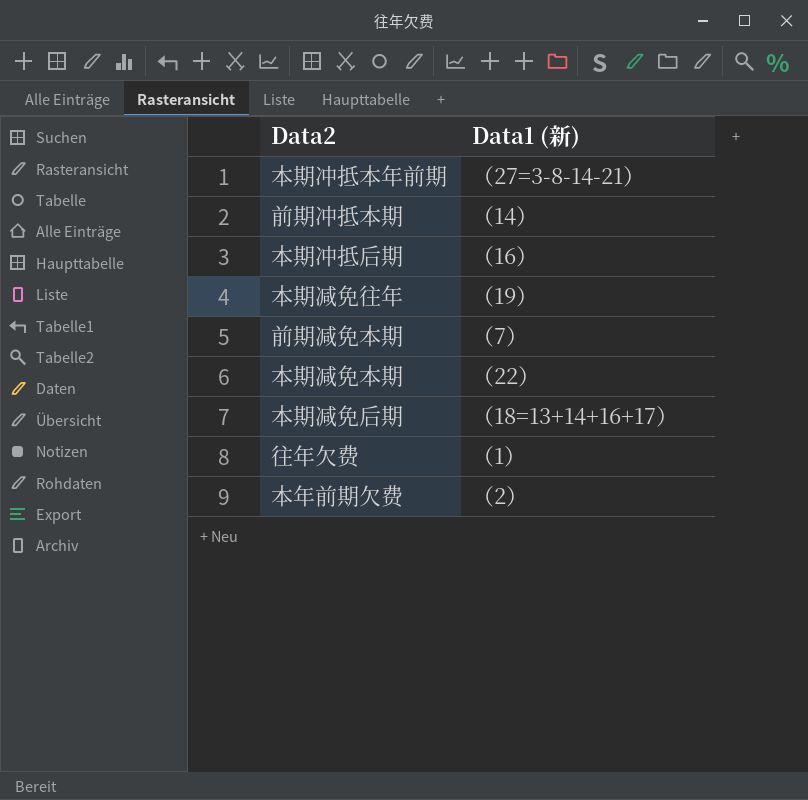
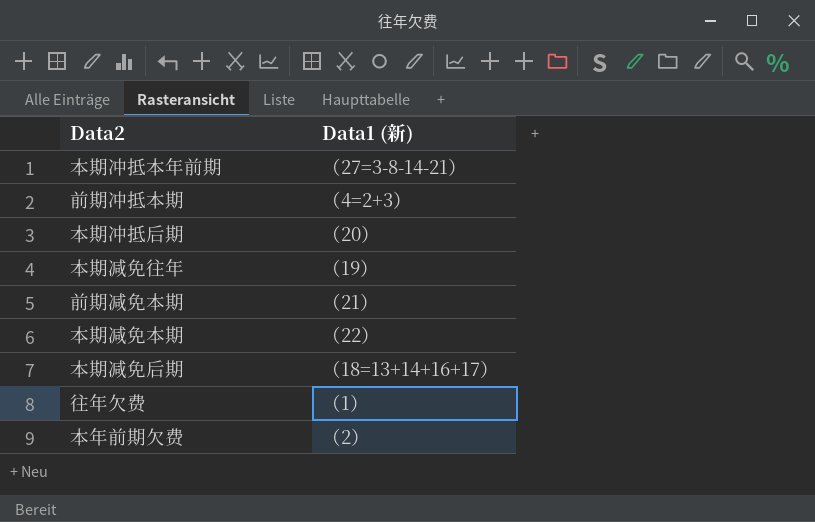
前期冲抵本期 | Data1 (新): （14） -> （4=2+3）
本期冲抵后期 | Data1 (新): （16） -> （20）
前期减免本期 | Data1 (新): （7） -> （21）

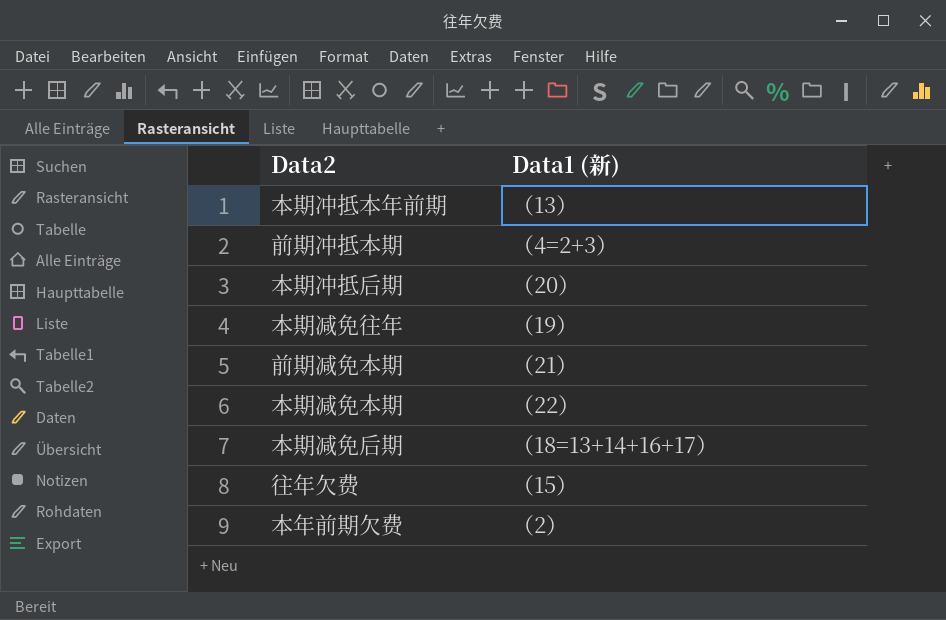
本期冲抵本年前期 | Data1 (新): （27=3-8-14-21） -> （13）
往年欠费 | Data1 (新): （1） -> （15）

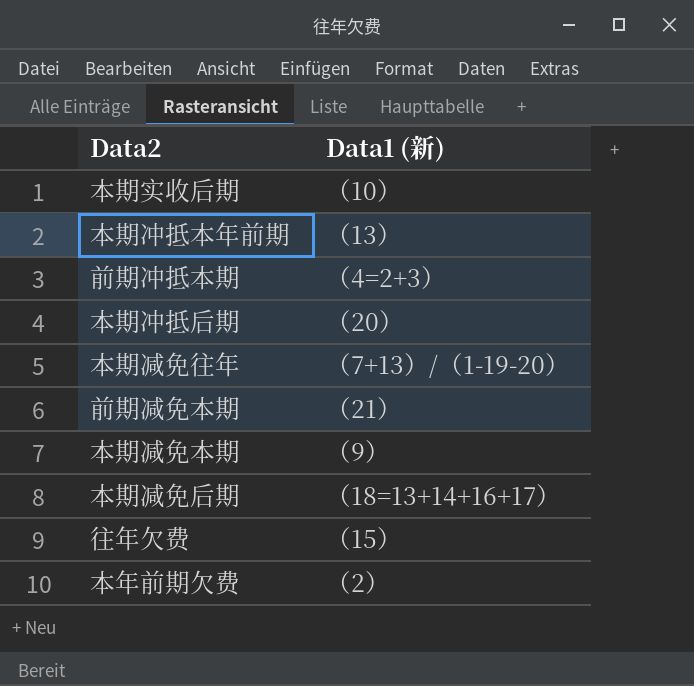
row 本期实收后期: none -> （10）
本期减免往年 | Data1 (新): （19） -> （7+13）/（1-19-20）
本期减免本期 | Data1 (新): （22） -> （9）

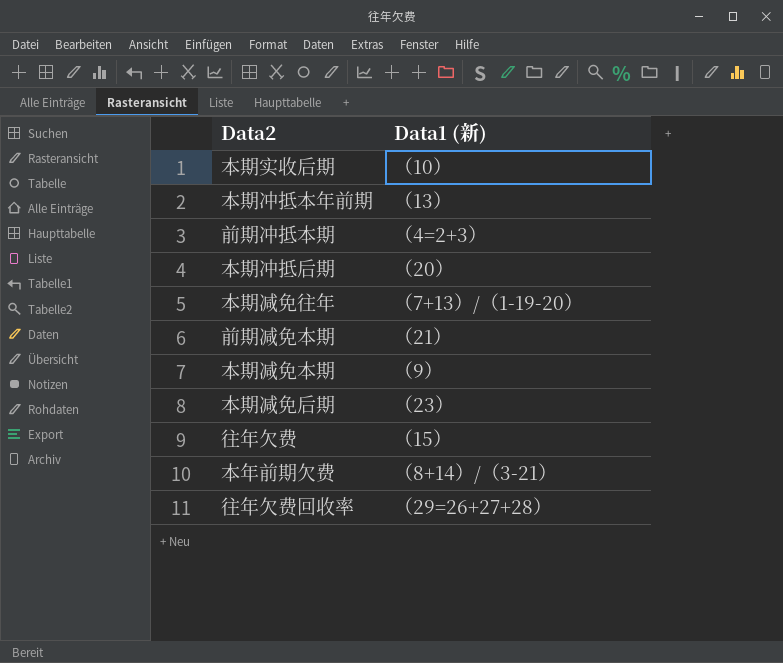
本期减免后期 | Data1 (新): （18=13+14+16+17） -> （23）
本年前期欠费 | Data1 (新): （2） -> （8+14）/（3-21）
row 往年欠费回收率: none -> （29=26+27+28）

